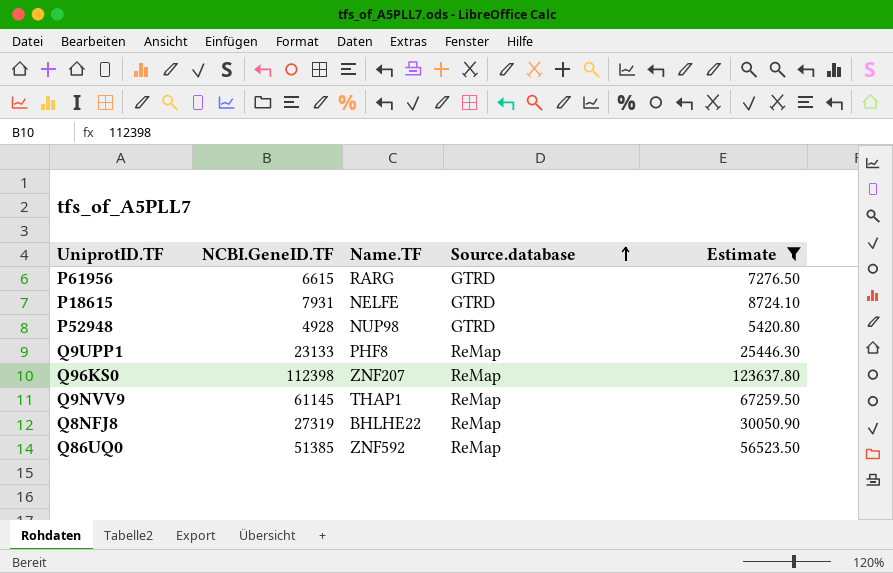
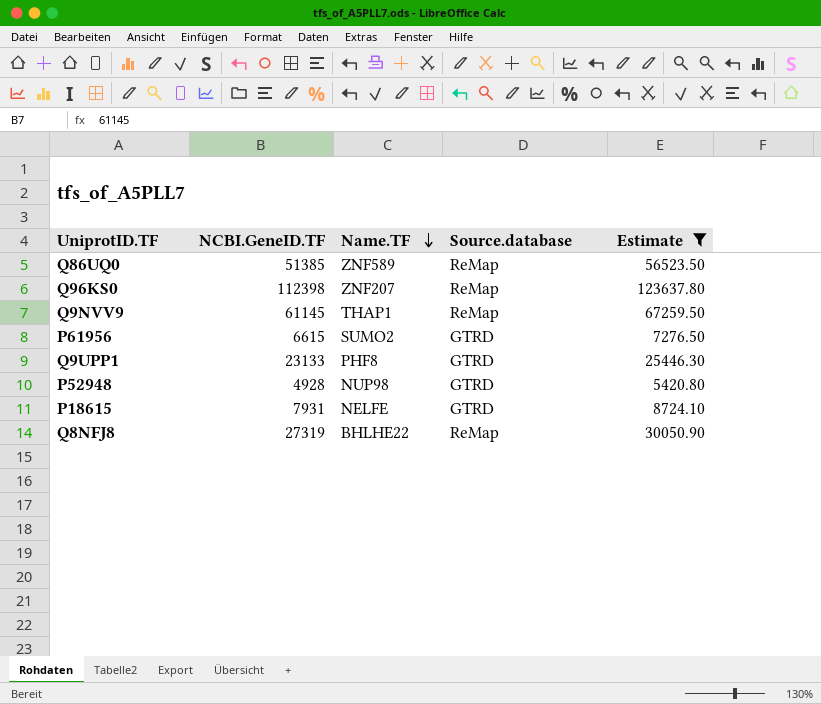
row order: Source.database ascending -> Name.TF descending
Q86UQ0 | Name.TF: ZNF592 -> ZNF589
P61956 | Name.TF: RARG -> SUMO2
Q9UPP1 | Source.database: ReMap -> GTRD

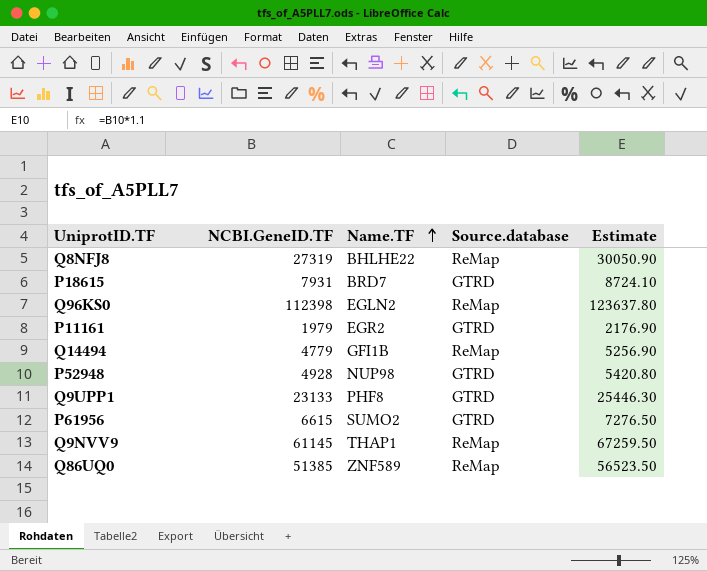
filter: Estimate >= 5420.80 -> none
row order: Name.TF descending -> Name.TF ascending
P18615 | Name.TF: NELFE -> BRD7
Q96KS0 | Name.TF: ZNF207 -> EGLN2

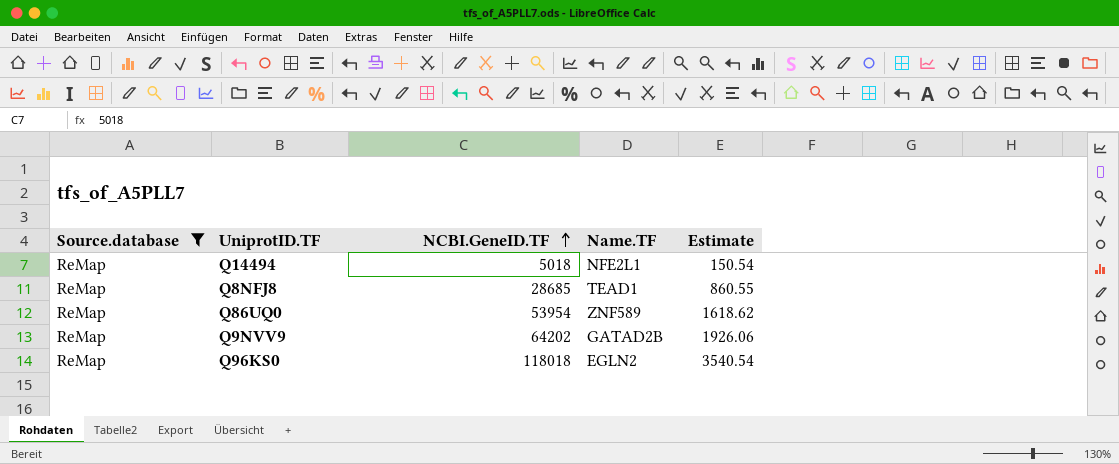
filter: none -> Source.database = ReMap
row order: Name.TF ascending -> NCBI.GeneID.TF ascending
column Source.database | position: 4 -> 1
column Estimate | formula: [NCBI.GeneID.TF] * 1.1 -> [NCBI.GeneID.TF] * 0.03
Q14494 | NCBI.GeneID.TF: 4779 -> 5018
Q14494 | Name.TF: GFI1B -> NFE2L1
Q8NFJ8 | NCBI.GeneID.TF: 27319 -> 28685
Q8NFJ8 | Name.TF: BHLHE22 -> TEAD1
Q86UQ0 | NCBI.GeneID.TF: 51385 -> 53954
Q9NVV9 | NCBI.GeneID.TF: 61145 -> 64202
Q9NVV9 | Name.TF: THAP1 -> GATAD2B
Q96KS0 | NCBI.GeneID.TF: 112398 -> 118018

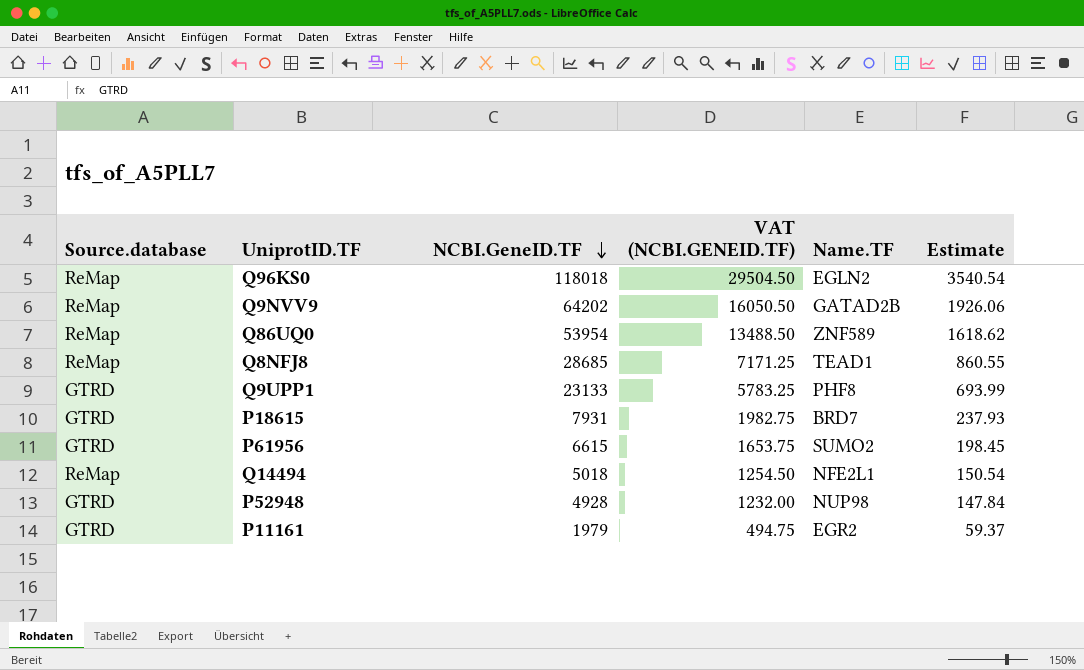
filter: Source.database = ReMap -> none
row order: NCBI.GeneID.TF ascending -> NCBI.GeneID.TF descending
column VAT (NCBI.GENEID.TF) | formula: none -> [NCBI.GeneID.TF] * 0.25

